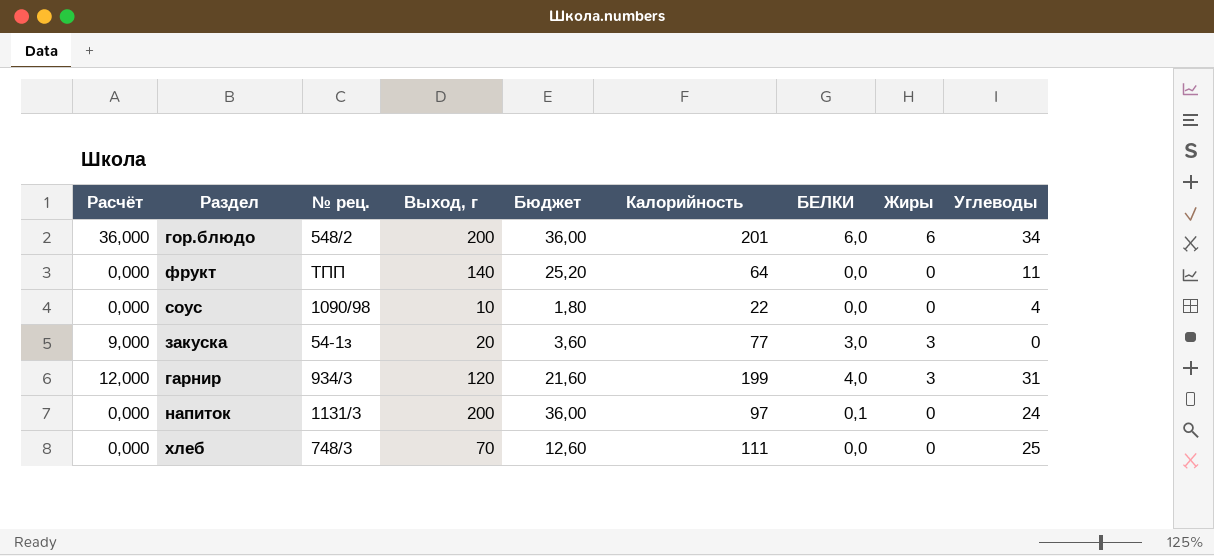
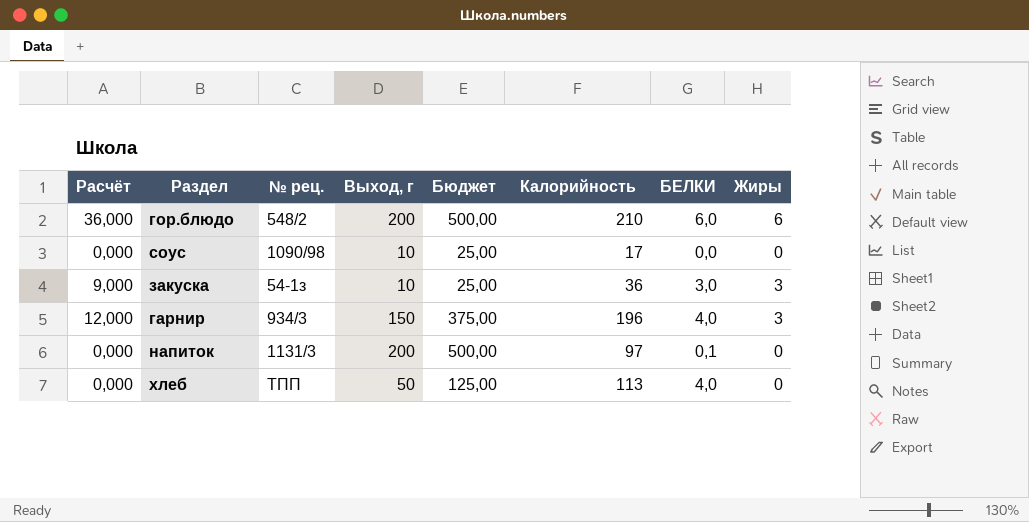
column Углеводы | position: 9 -> none
column Бюджет | formula: [Выход, г] * 0,18 -> [Выход, г] * 2,5
row фрукт: 0,000 | ТПП | 140 | 25,20 | 64 | 0,0 | 0 | 11 -> none
гор.блюдо | Калорийность: 201 -> 210
соус | Калорийность: 22 -> 17
закуска | Выход, г: 20 -> 10
закуска | Калорийность: 77 -> 36
гарнир | Выход, г: 120 -> 150
гарнир | Калорийность: 199 -> 196
хлеб | № рец.: 748/3 -> ТПП
хлеб | Выход, г: 70 -> 50
хлеб | Калорийность: 111 -> 113
хлеб | БЕЛКИ: 0,0 -> 4,0

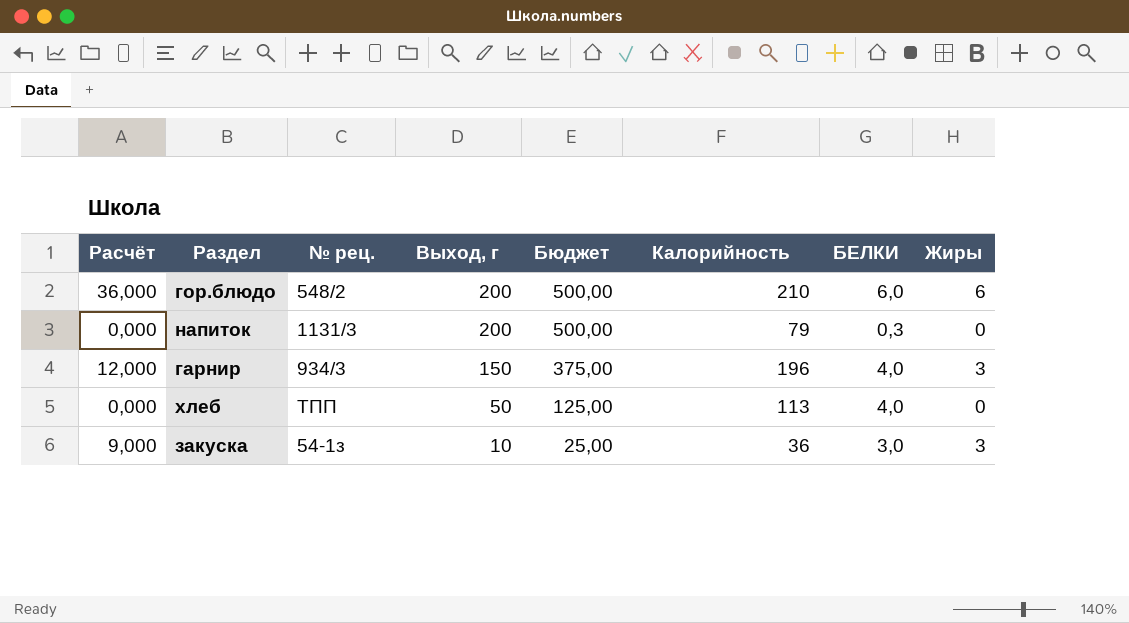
row order: none -> Выход, г descending
row соус: 0,000 | 1090/98 | 10 | 25,00 | 17 | 0,0 | 0 -> none
напиток | Калорийность: 97 -> 79
напиток | БЕЛКИ: 0,1 -> 0,3

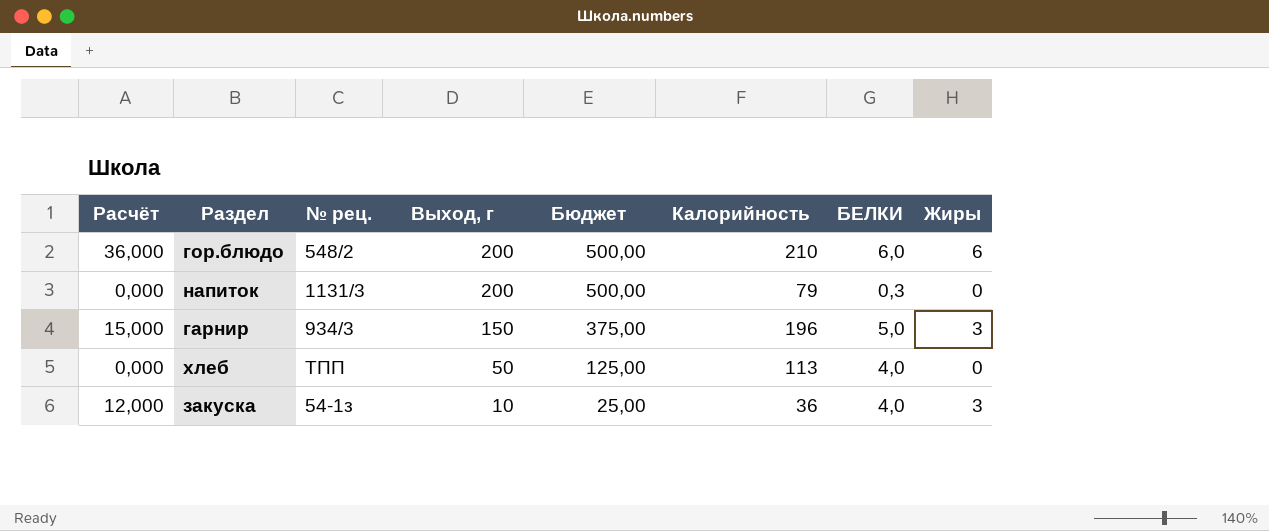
гарнир | Расчёт: 12,000 -> 15,000
гарнир | БЕЛКИ: 4,0 -> 5,0
закуска | Расчёт: 9,000 -> 12,000
закуска | БЕЛКИ: 3,0 -> 4,0

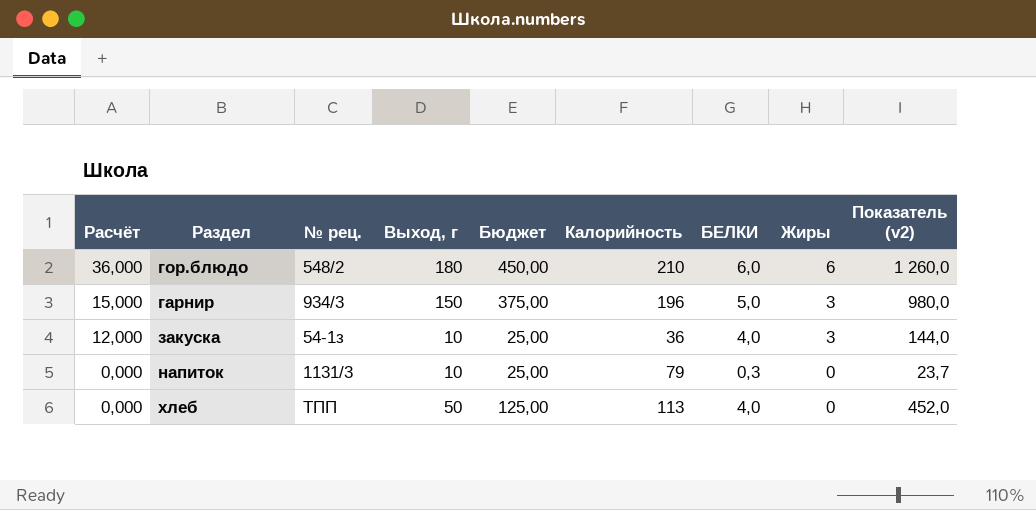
row order: Выход, г descending -> Расчёт descending
column Показатель (v2) | formula: none -> [Калорийность] * [БЕЛКИ]
гор.блюдо | Выход, г: 200 -> 180
гор.блюдо | Бюджет: 500,00 -> 450,00
напиток | Выход, г: 200 -> 10
напиток | Бюджет: 500,00 -> 25,00

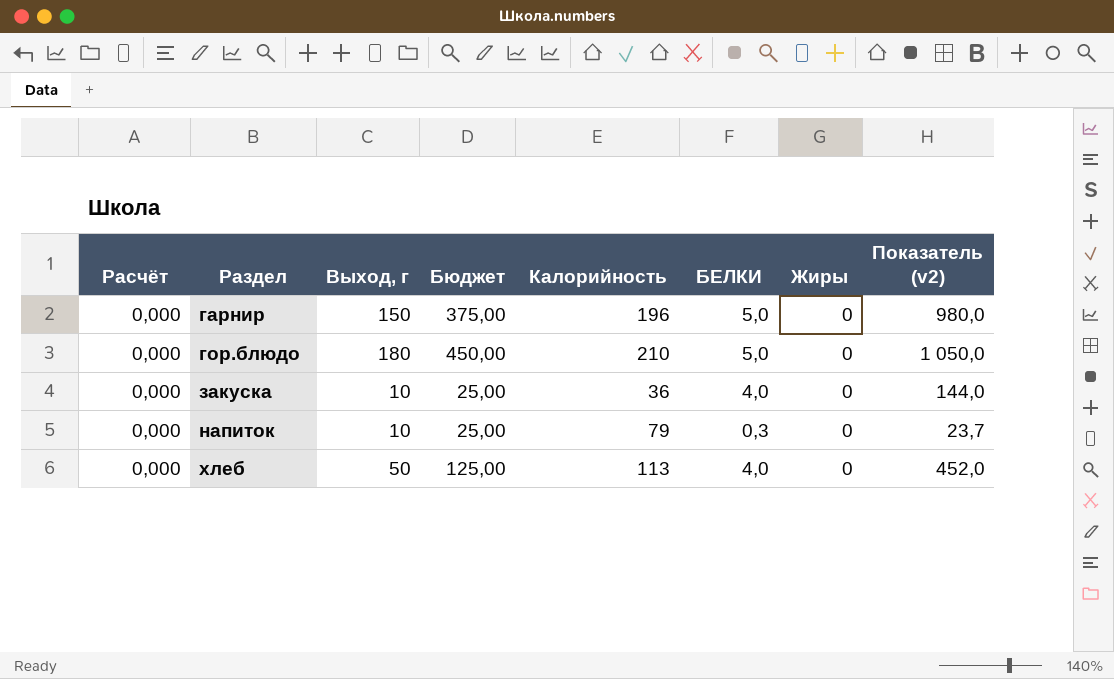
row order: Расчёт descending -> Раздел ascending
column № рец. | position: 3 -> none
гарнир | Расчёт: 15,000 -> 0,000
гарнир | Жиры: 3 -> 0
гор.блюдо | Расчёт: 36,000 -> 0,000
гор.блюдо | БЕЛКИ: 6,0 -> 5,0
гор.блюдо | Жиры: 6 -> 0
гор.блюдо | Показатель (v2): 1 260,0 -> 1 050,0
закуска | Расчёт: 12,000 -> 0,000
закуска | Жиры: 3 -> 0

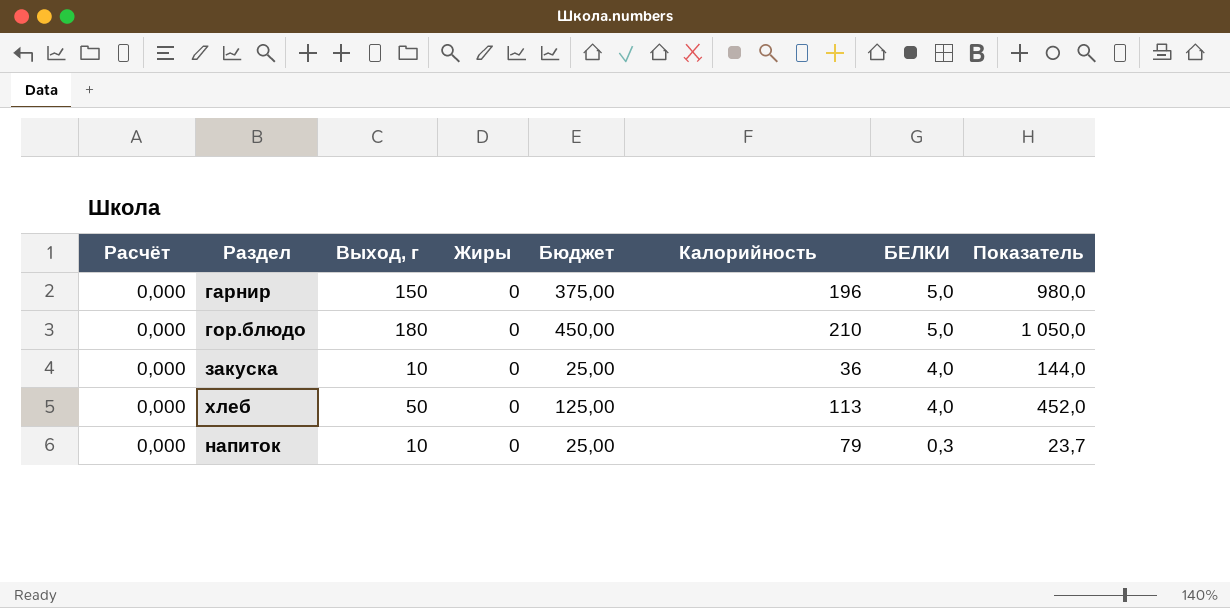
row order: Раздел ascending -> БЕЛКИ descending
column Жиры | position: 7 -> 4
column name: Показатель (v2) -> Показатель

